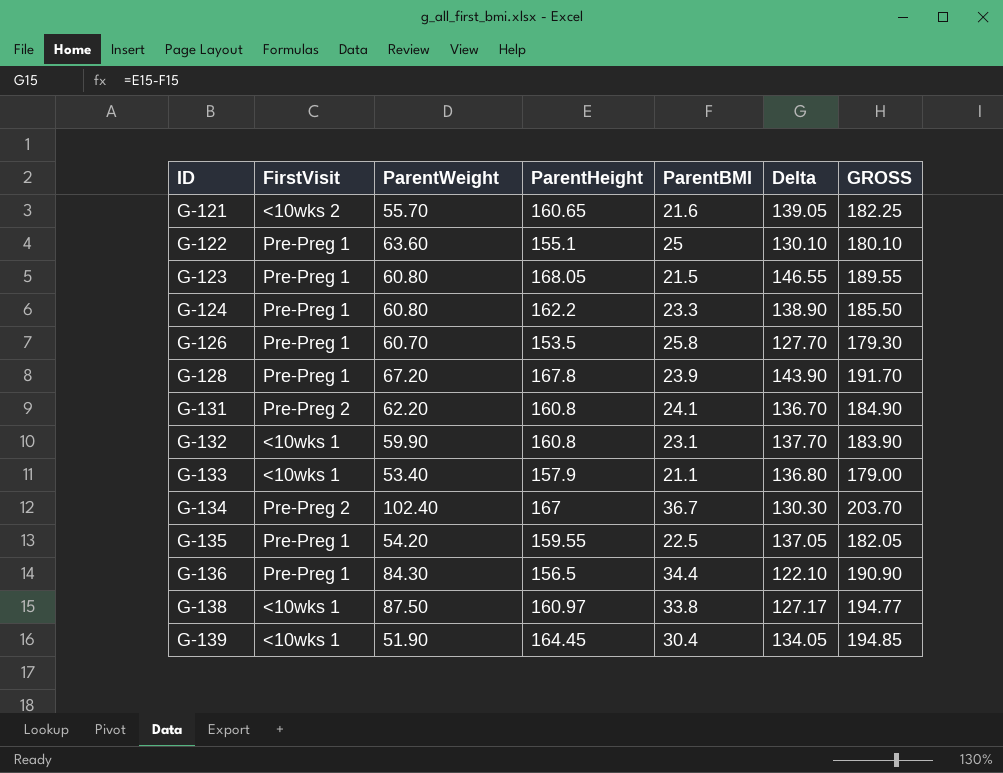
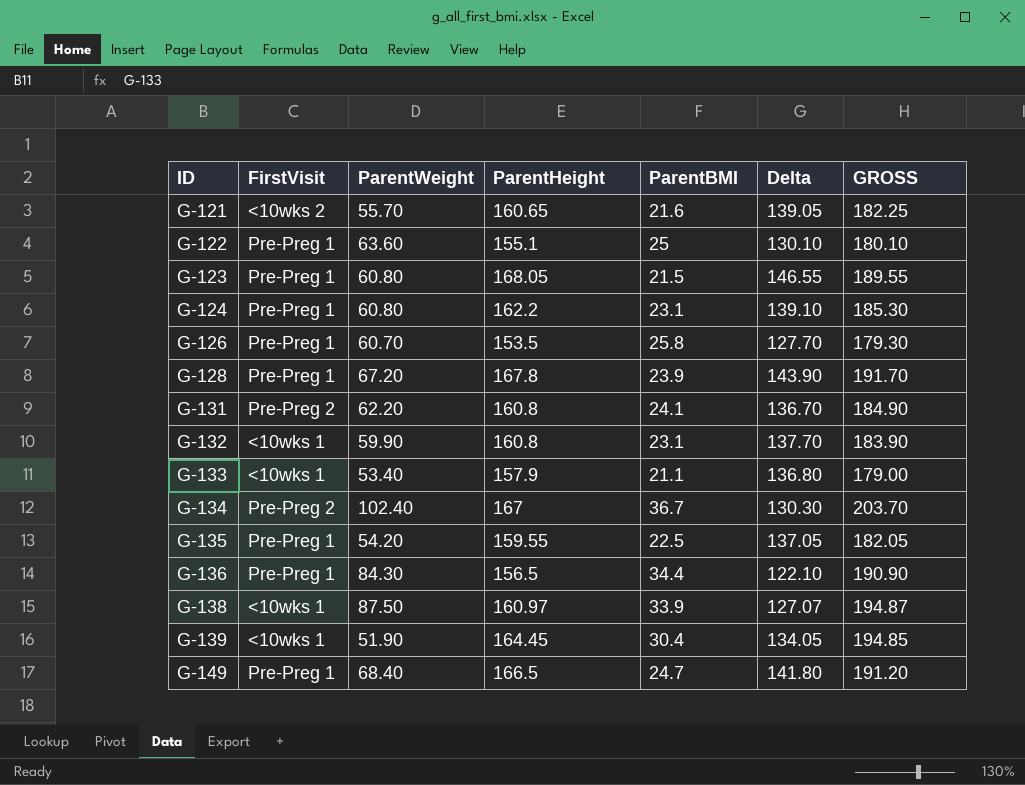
G-124 | ParentBMI: 23.3 -> 23.1
G-124 | Delta: 138.90 -> 139.10
G-124 | GROSS: 185.50 -> 185.30
G-138 | ParentBMI: 33.8 -> 33.9
G-138 | Delta: 127.17 -> 127.07
G-138 | GROSS: 194.77 -> 194.87
row G-149: none -> Pre-Preg 1 | 68.40 | 166.5 | 24.7 | 141.80 | 191.20

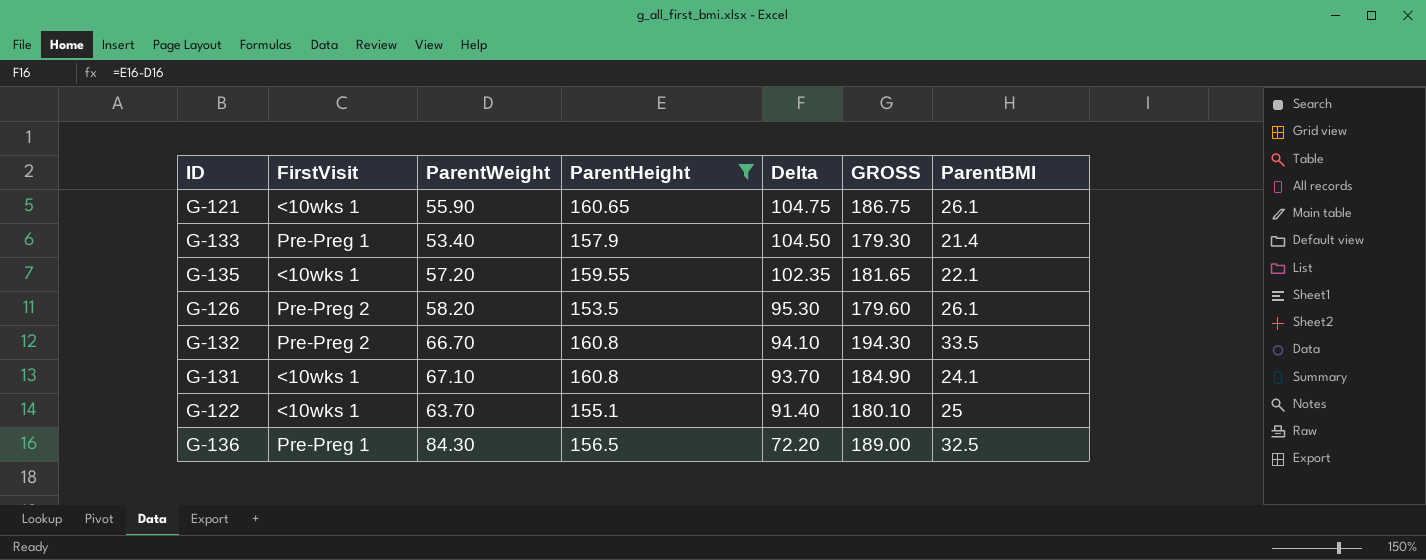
filter: none -> ParentHeight <= 160.8
row order: ID ascending -> Delta descending
column Delta | formula: [ParentHeight] - [ParentBMI] -> [ParentHeight] - [ParentWeight]
column ParentBMI | position: 5 -> 7
G-121 | FirstVisit: <10wks 2 -> <10wks 1
G-121 | ParentWeight: 55.70 -> 55.90
G-121 | GROSS: 182.25 -> 186.75
G-121 | ParentBMI: 21.6 -> 26.1
G-133 | FirstVisit: <10wks 1 -> Pre-Preg 1
G-133 | GROSS: 179.00 -> 179.30
G-133 | ParentBMI: 21.1 -> 21.4
G-135 | FirstVisit: Pre-Preg 1 -> <10wks 1
G-135 | ParentWeight: 54.20 -> 57.20
G-135 | GROSS: 182.05 -> 181.65
G-135 | ParentBMI: 22.5 -> 22.1
G-126 | FirstVisit: Pre-Preg 1 -> Pre-Preg 2
G-126 | ParentWeight: 60.70 -> 58.20
G-126 | GROSS: 179.30 -> 179.60
G-126 | ParentBMI: 25.8 -> 26.1
G-132 | FirstVisit: <10wks 1 -> Pre-Preg 2
G-132 | ParentWeight: 59.90 -> 66.70
G-132 | GROSS: 183.90 -> 194.30
G-132 | ParentBMI: 23.1 -> 33.5
G-131 | FirstVisit: Pre-Preg 2 -> <10wks 1
G-131 | ParentWeight: 62.20 -> 67.10
G-122 | FirstVisit: Pre-Preg 1 -> <10wks 1
G-122 | ParentWeight: 63.60 -> 63.70
G-136 | GROSS: 190.90 -> 189.00
G-136 | ParentBMI: 34.4 -> 32.5

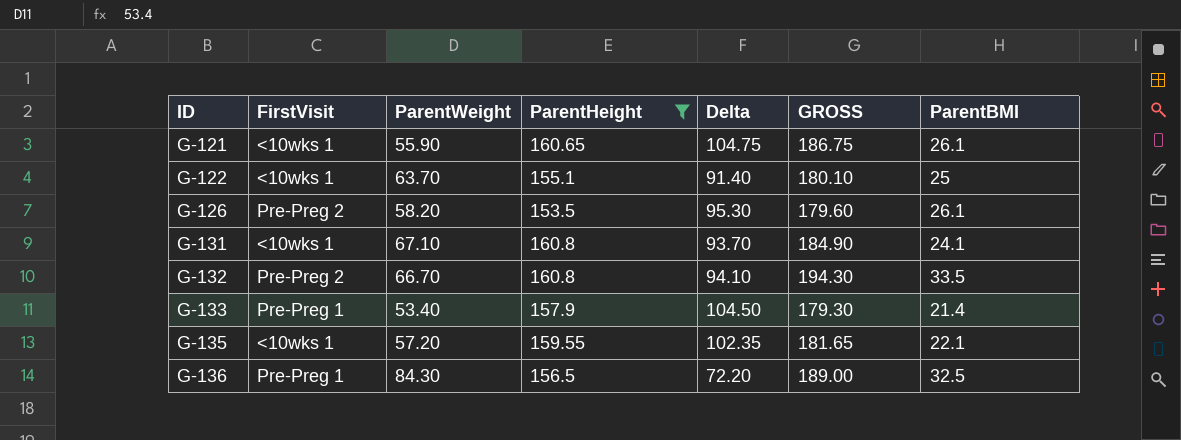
row order: Delta descending -> ID ascending

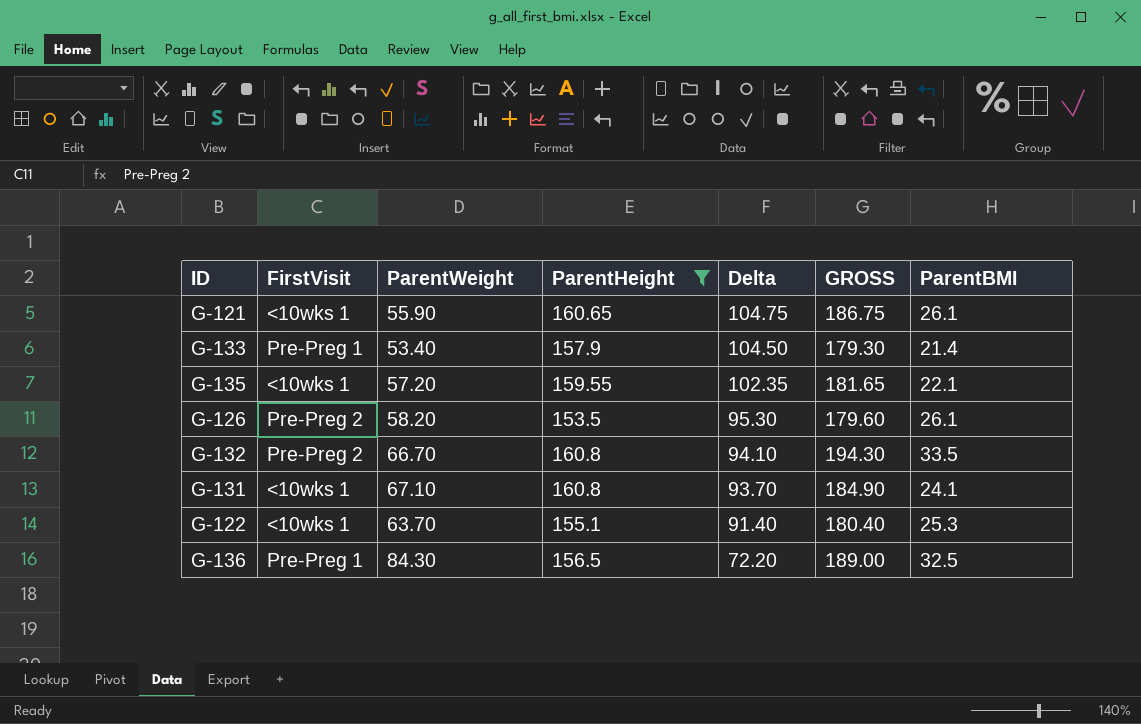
row order: ID ascending -> Delta descending
G-122 | GROSS: 180.10 -> 180.40
G-122 | ParentBMI: 25 -> 25.3

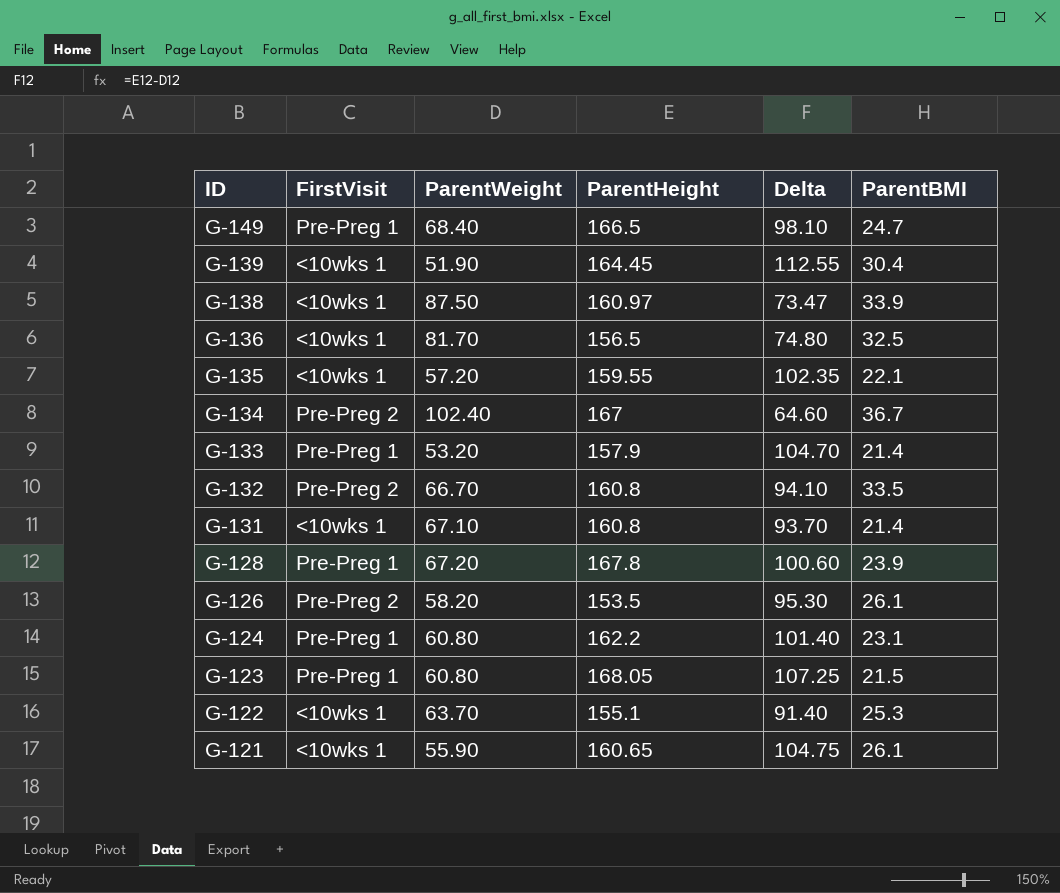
filter: ParentHeight <= 160.8 -> none
row order: Delta descending -> ID descending
column GROSS | formula: [ParentHeight] + [ParentBMI] -> none
G-136 | FirstVisit: Pre-Preg 1 -> <10wks 1
G-136 | ParentWeight: 84.30 -> 81.70
G-136 | Delta: 72.20 -> 74.80
G-133 | ParentWeight: 53.40 -> 53.20
G-133 | Delta: 104.50 -> 104.70
G-131 | ParentBMI: 24.1 -> 21.4

